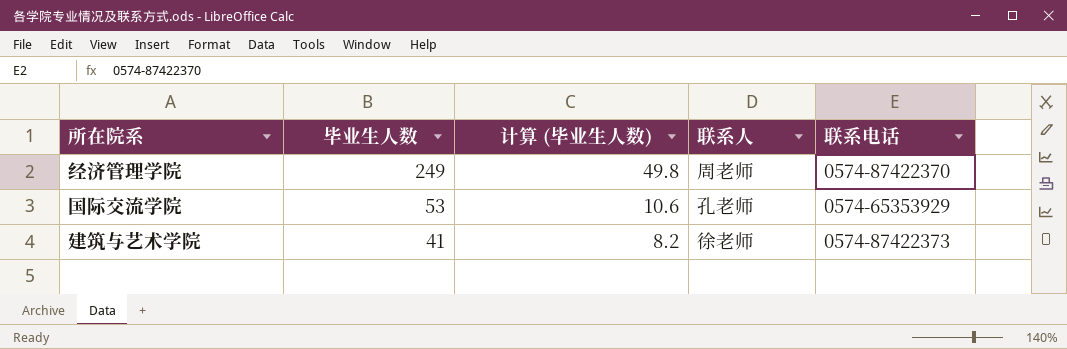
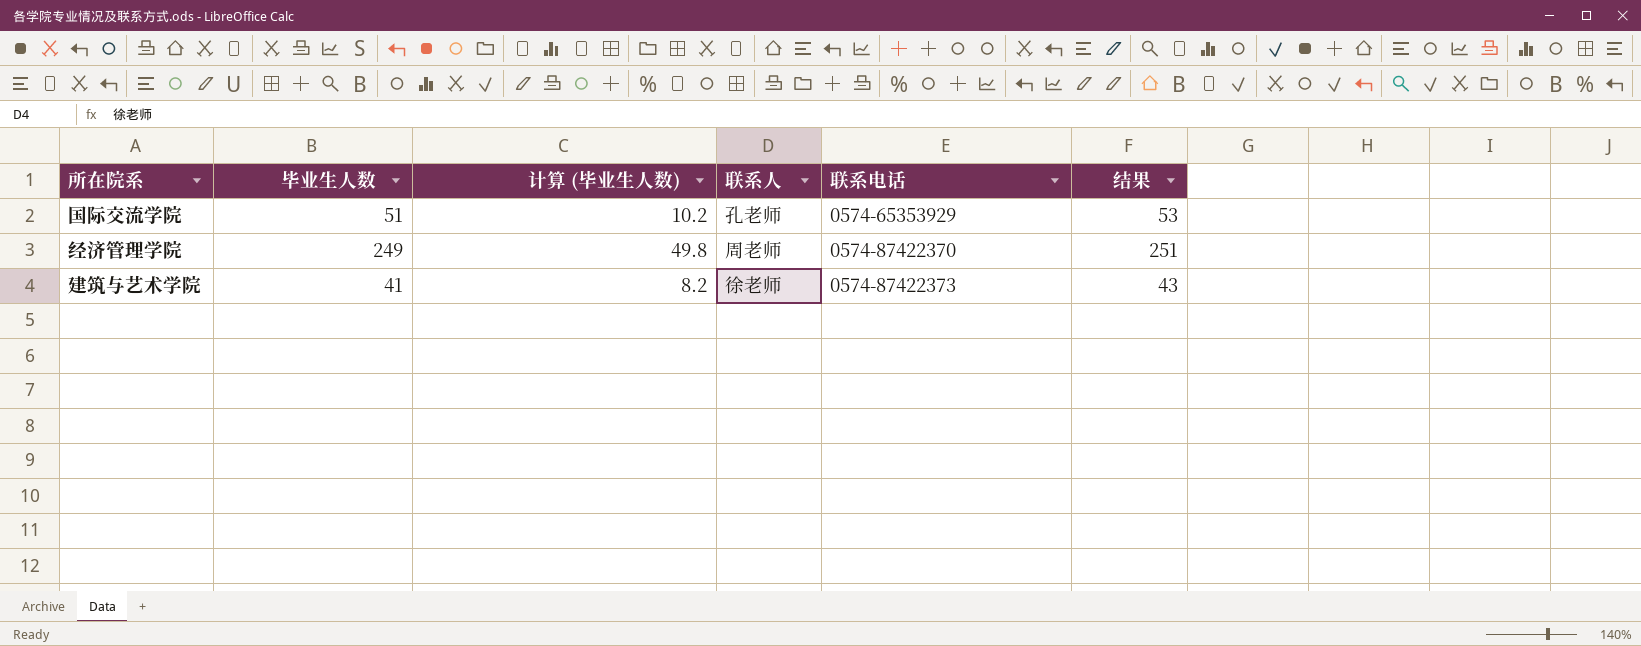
row order: 毕业生人数 descending -> 联系电话 ascending
column 结果 | formula: none -> [毕业生人数] + 2
国际交流学院 | 毕业生人数: 53 -> 51
国际交流学院 | 计算 (毕业生人数): 10.6 -> 10.2

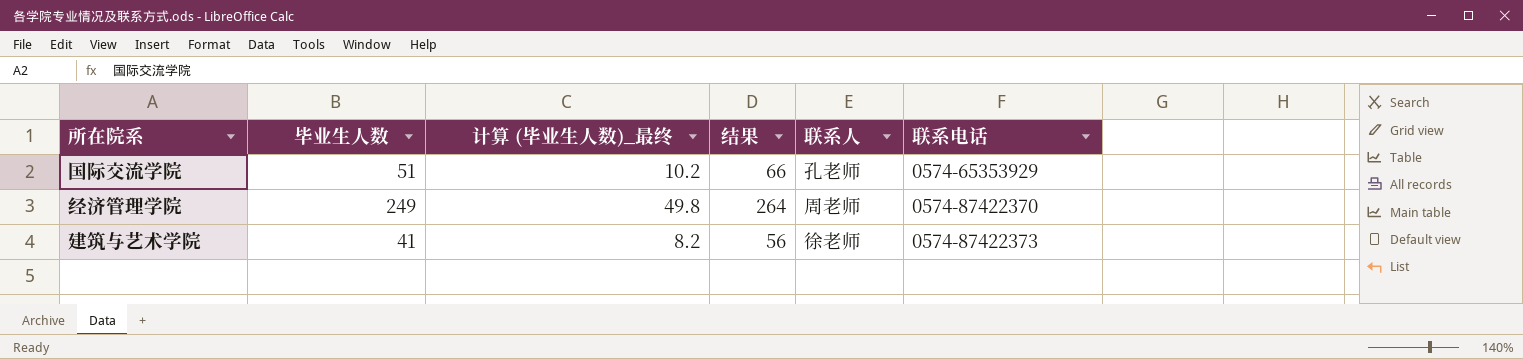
column name: 计算 (毕业生人数) -> 计算 (毕业生人数)_最终
column 结果 | formula: [毕业生人数] + 2 -> [毕业生人数] + 15
column 结果 | position: 6 -> 4

